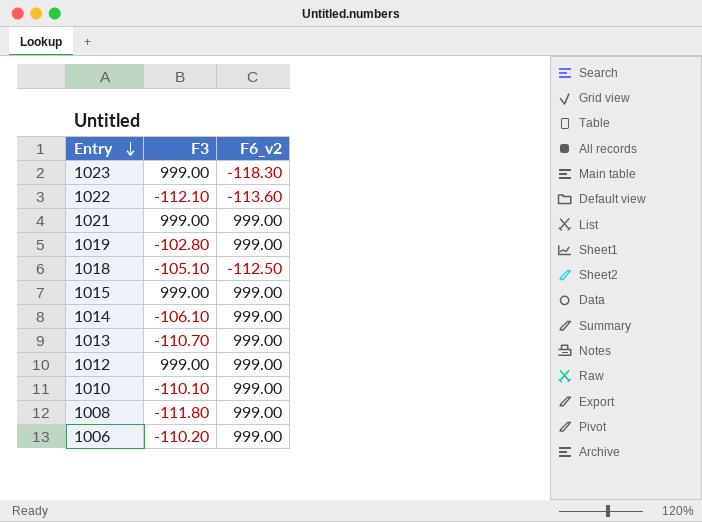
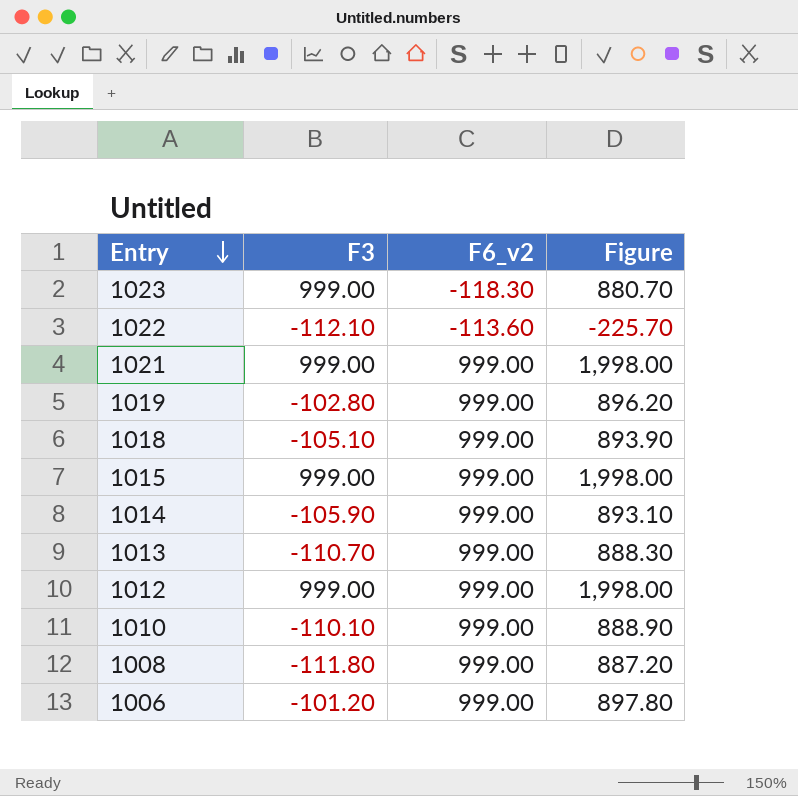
column Figure | formula: none -> [F3] + [F6_v2]
1018 | F6_v2: -112.50 -> 999.00
1014 | F3: -106.10 -> -105.90
1006 | F3: -110.20 -> -101.20

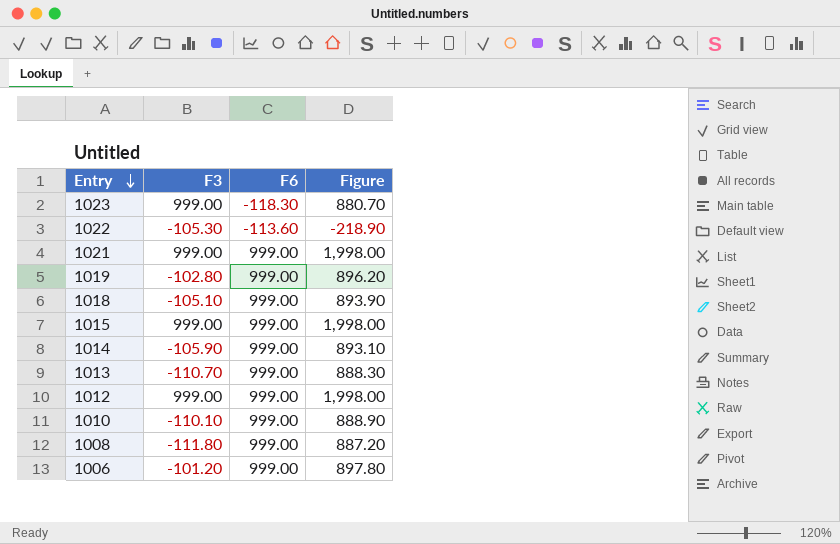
column name: F6_v2 -> F6
1022 | F3: -112.10 -> -105.30
1022 | Figure: -225.70 -> -218.90

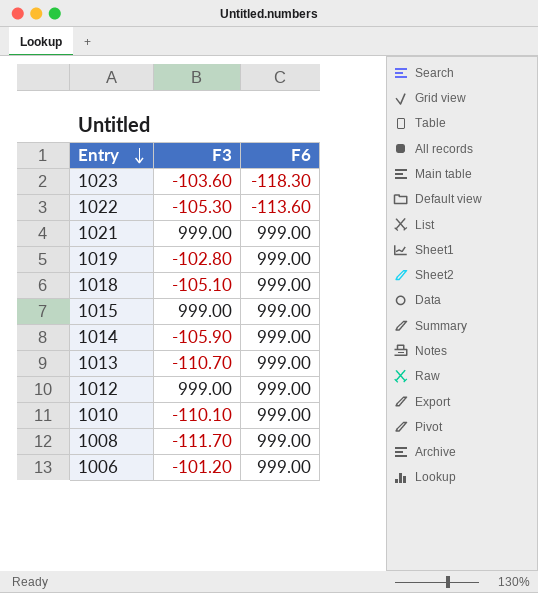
column Figure | formula: [F3] + [F6] -> none
1023 | F3: 999.00 -> -103.60
1008 | F3: -111.80 -> -111.70

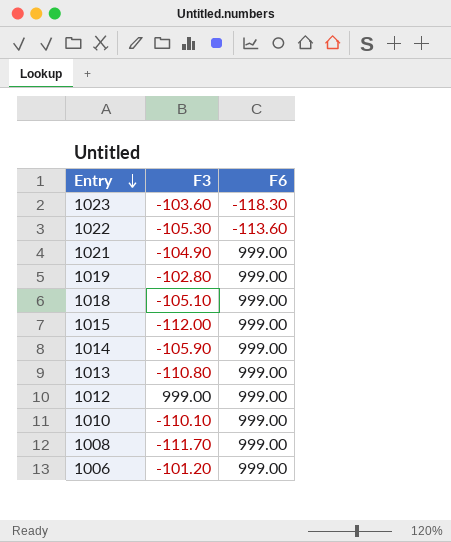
1021 | F3: 999.00 -> -104.90
1015 | F3: 999.00 -> -112.00
1013 | F3: -110.70 -> -110.80

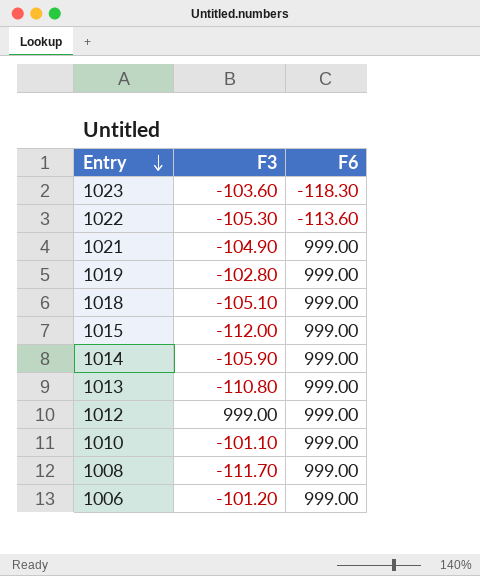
1010 | F3: -110.10 -> -101.10

